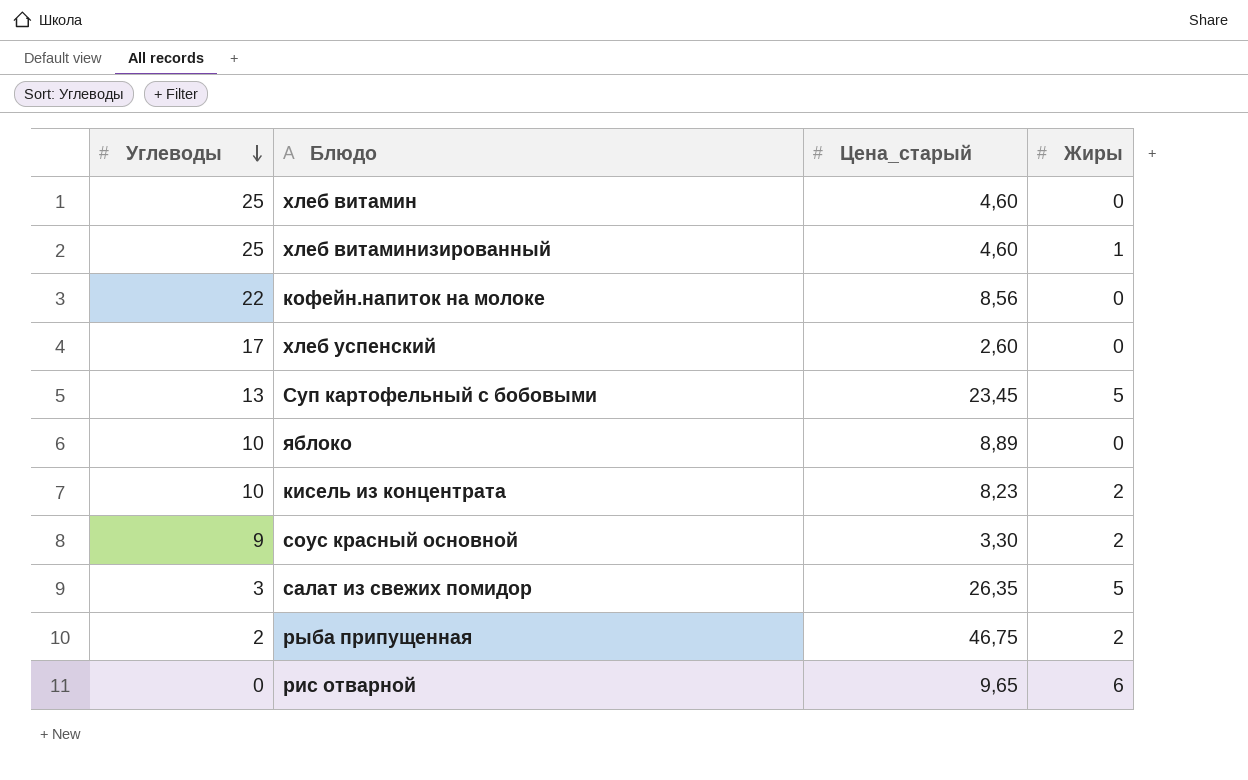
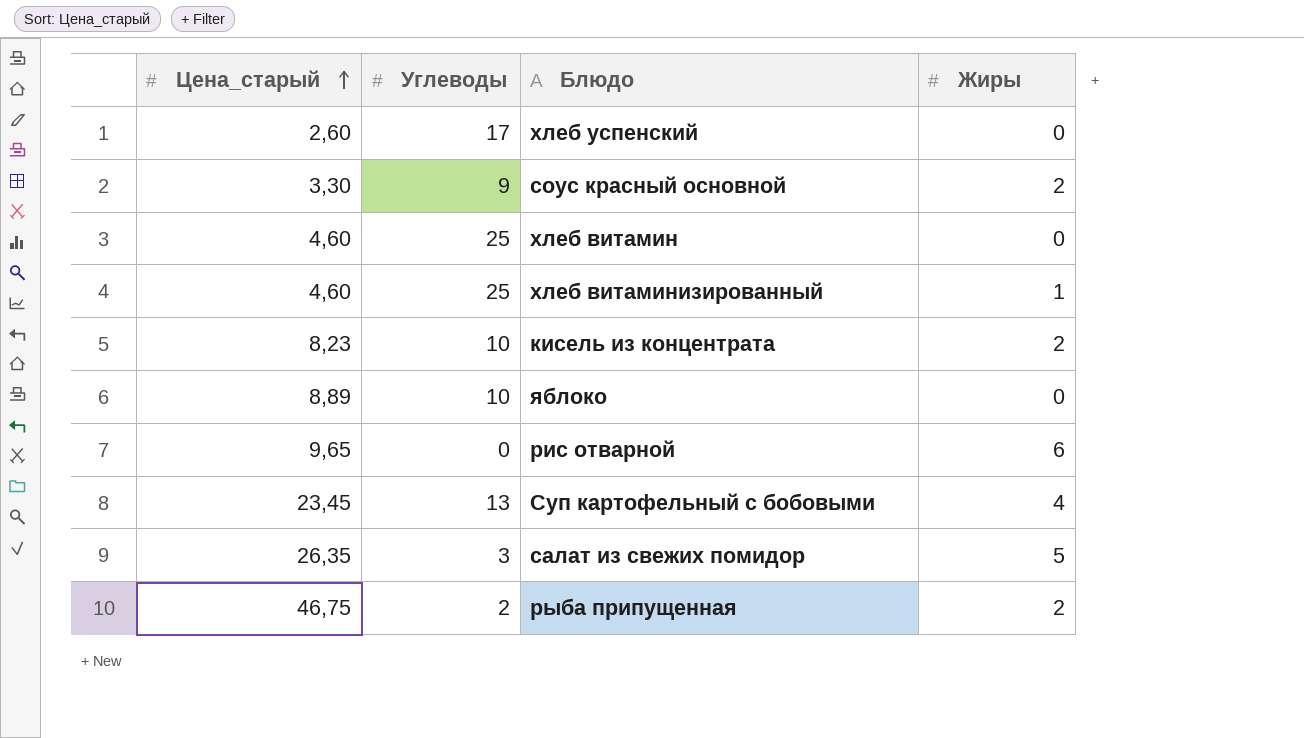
row order: Углеводы descending -> Цена_старый ascending
column Цена_старый | position: 3 -> 1
row кофейн.напиток на молоке: 22 | 8,56 | 0 -> none
Суп картофельный с бобовыми | Жиры: 5 -> 4

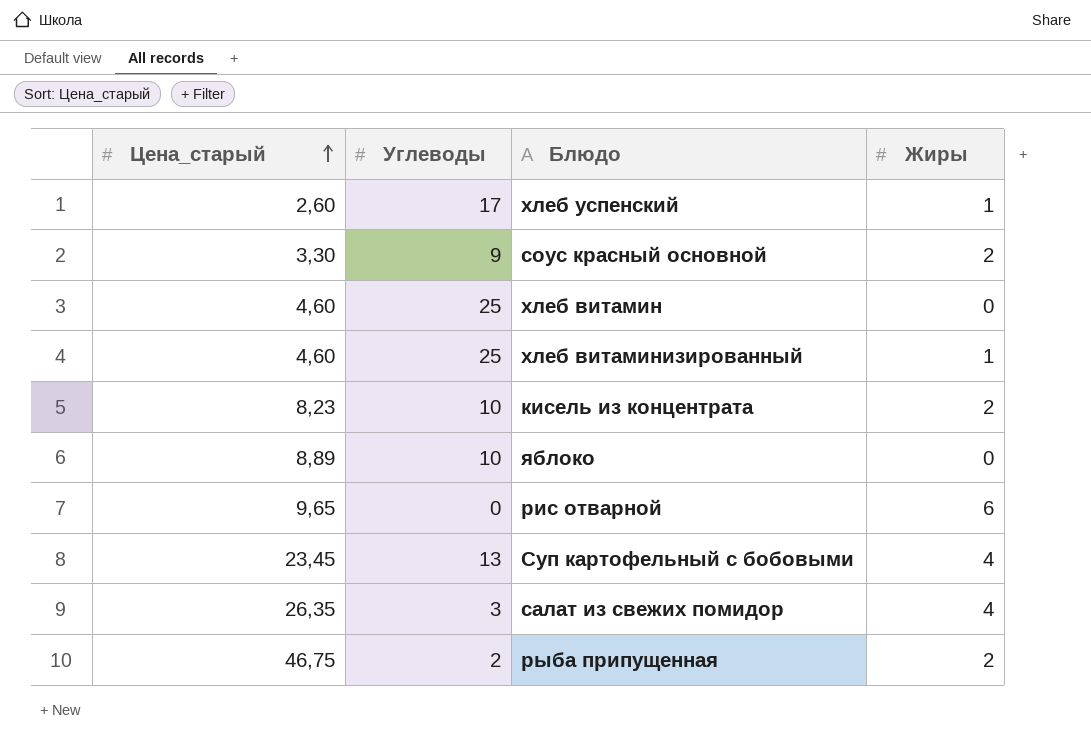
хлеб успенский | Жиры: 0 -> 1
салат из свежих помидор | Жиры: 5 -> 4

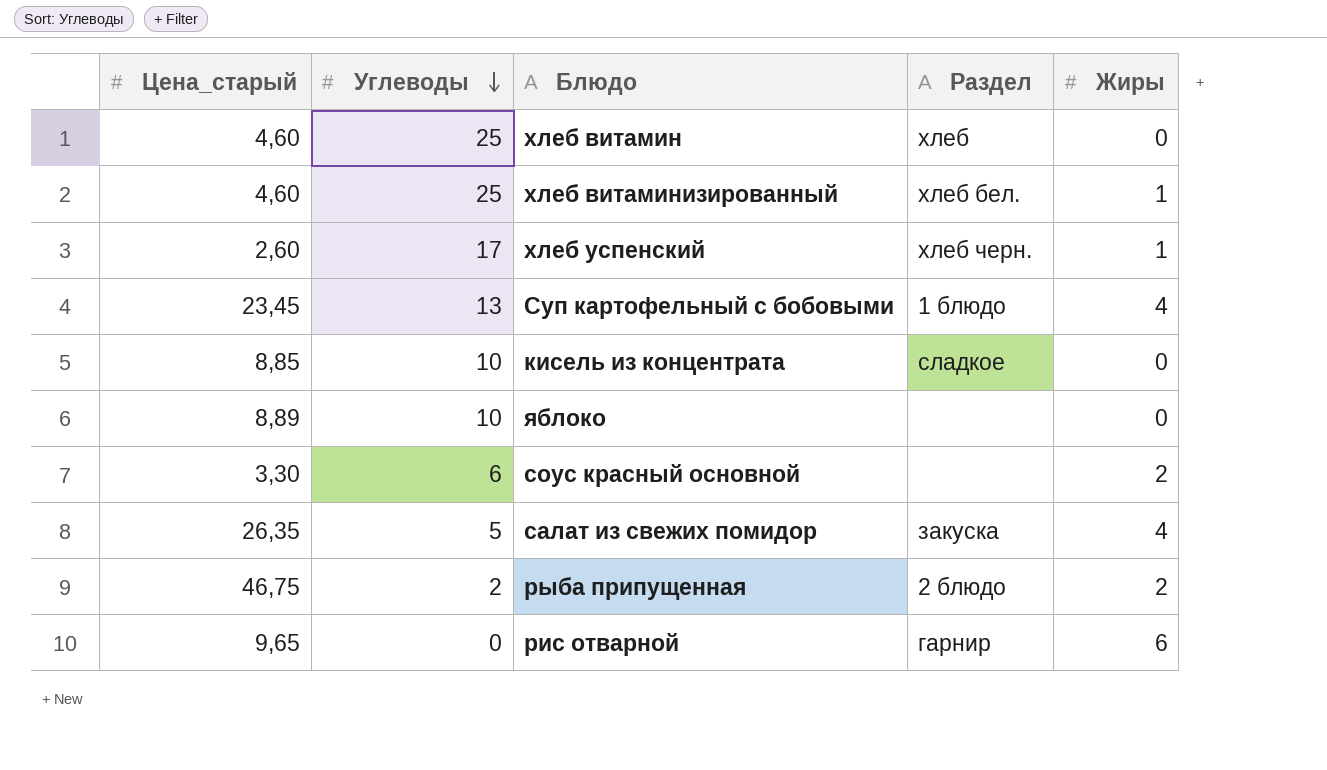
row order: Цена_старый ascending -> Углеводы descending
column Раздел | position: none -> 4
кисель из концентрата | Цена_старый: 8,23 -> 8,85
кисель из концентрата | Жиры: 2 -> 0
соус красный основной | Углеводы: 9 -> 6
салат из свежих помидор | Углеводы: 3 -> 5

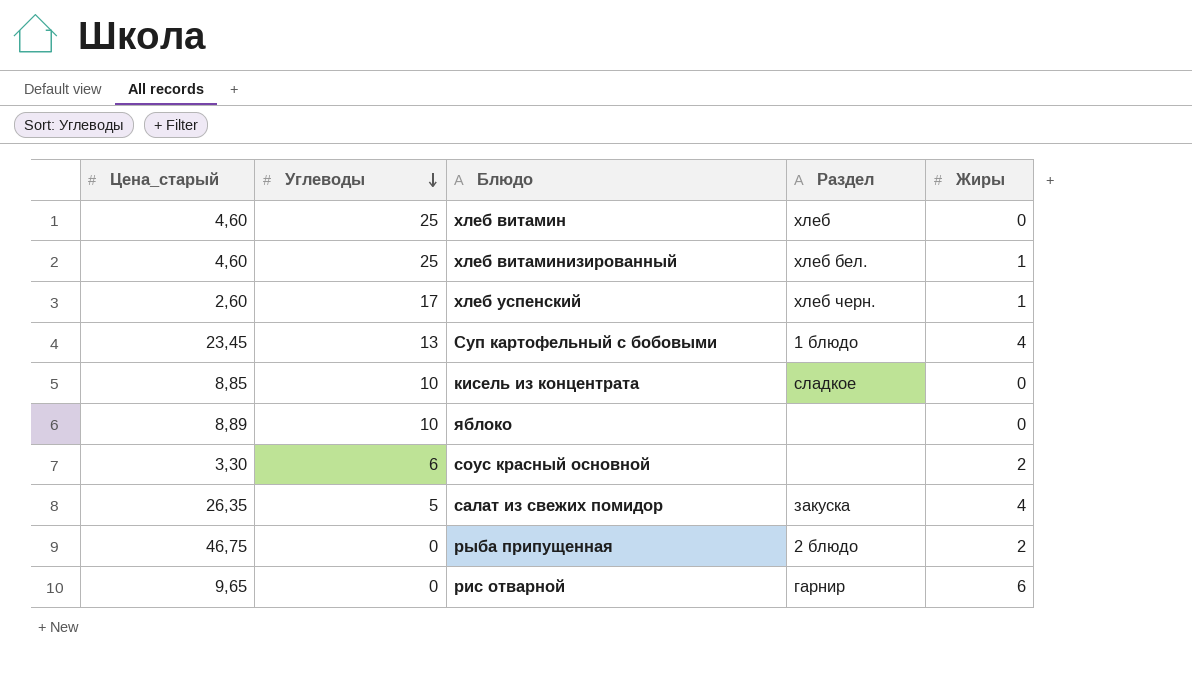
рыба припущенная | Углеводы: 2 -> 0

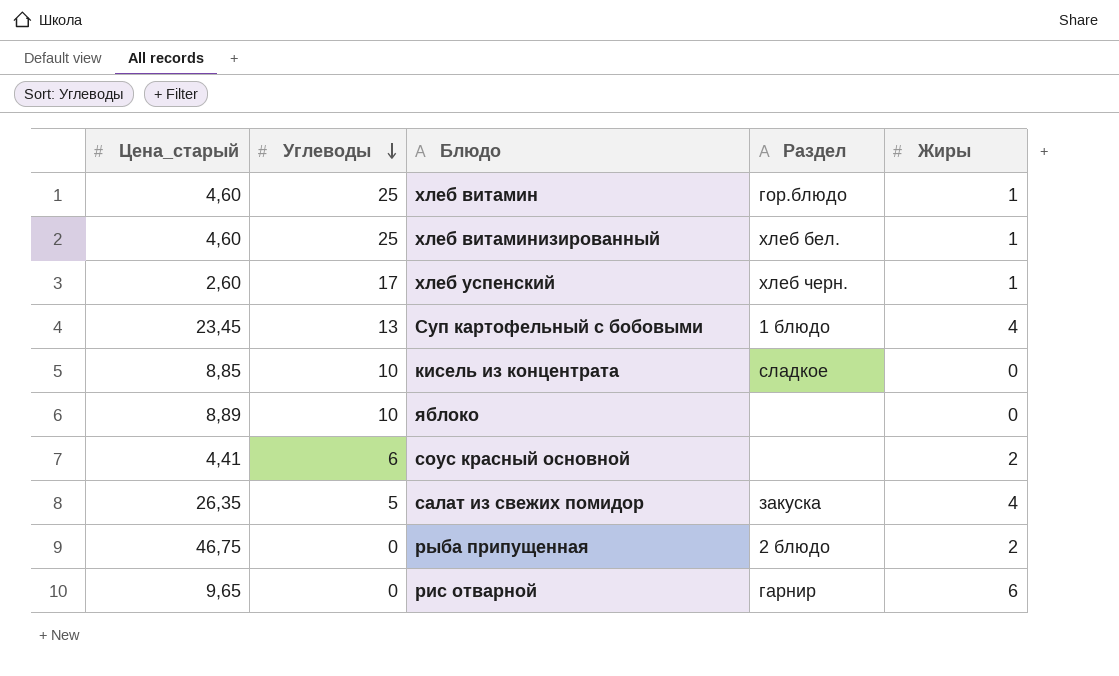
хлеб витамин | Раздел: хлеб -> гор.блюдо
хлеб витамин | Жиры: 0 -> 1
соус красный основной | Цена_старый: 3,30 -> 4,41

